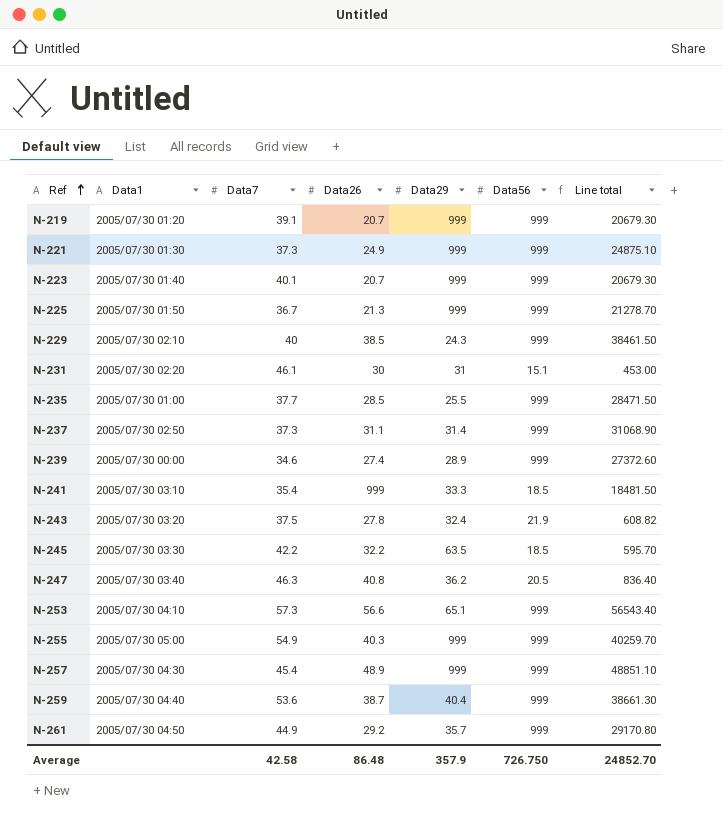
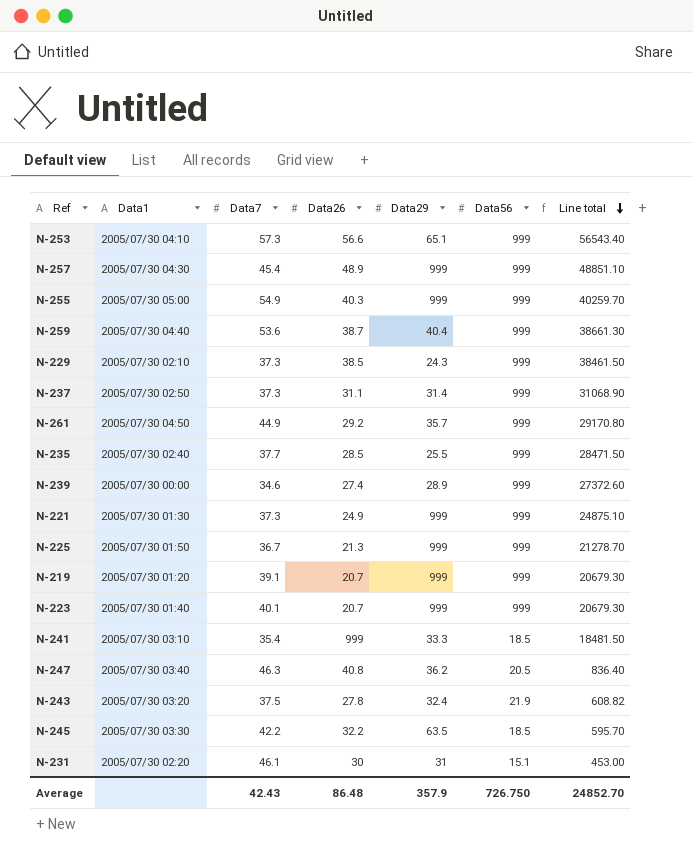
row order: Ref ascending -> Line total descending
N-229 | Data7: 40 -> 37.3
N-235 | Data1: 2005/07/30 01:00 -> 2005/07/30 02:40
Average | Data7: 42.58 -> 42.43

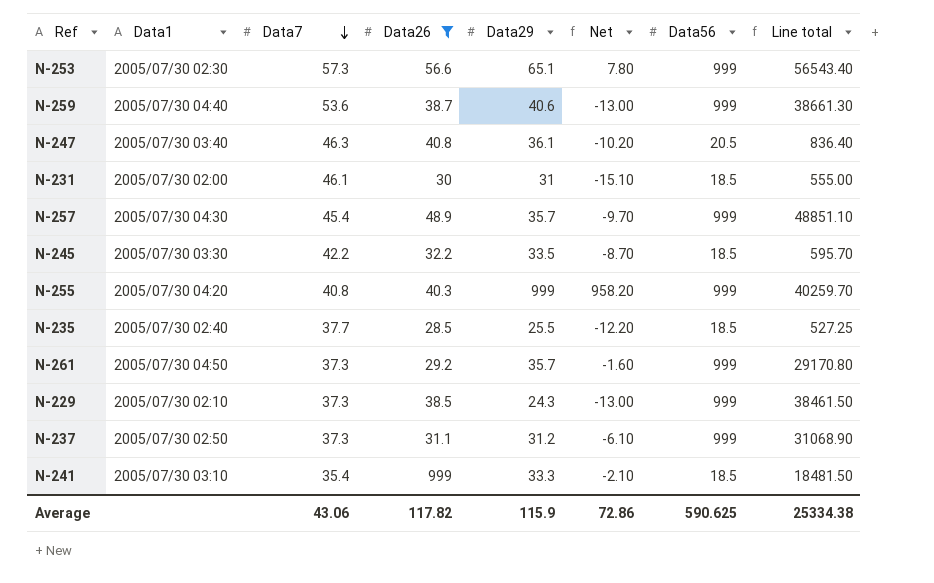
filter: none -> Data26 >= 28.5
row order: Line total descending -> Data7 descending
column Net | formula: none -> [Data29] - [Data7]
N-253 | Data1: 2005/07/30 04:10 -> 2005/07/30 02:30
N-259 | Data29: 40.4 -> 40.6
N-247 | Data29: 36.2 -> 36.1
N-231 | Data1: 2005/07/30 02:20 -> 2005/07/30 02:00
N-231 | Data56: 15.1 -> 18.5
N-231 | Line total: 453.00 -> 555.00
N-257 | Data29: 999 -> 35.7
N-245 | Data29: 63.5 -> 33.5
N-255 | Data1: 2005/07/30 05:00 -> 2005/07/30 04:20
N-255 | Data7: 54.9 -> 40.8
N-235 | Data56: 999 -> 18.5
N-235 | Line total: 28471.50 -> 527.25
N-261 | Data7: 44.9 -> 37.3
N-237 | Data29: 31.4 -> 31.2
Average | Data7: 42.43 -> 43.06
Average | Data26: 86.48 -> 117.82
Average | Data29: 357.9 -> 115.9
Average | Data56: 726.750 -> 590.625
Average | Line total: 24852.70 -> 25334.38

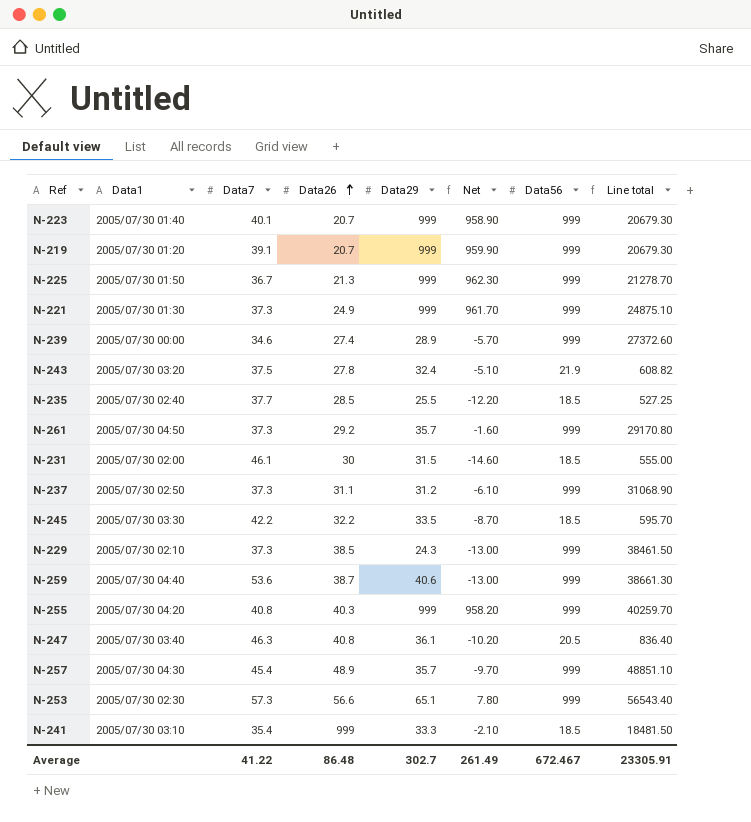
filter: Data26 >= 28.5 -> none
row order: Data7 descending -> Data26 ascending
N-231 | Data29: 31 -> 31.5
N-231 | Net: -15.10 -> -14.60
Average | Data7: 43.06 -> 41.22
Average | Data26: 117.82 -> 86.48
Average | Data29: 115.9 -> 302.7
Average | Net: 72.86 -> 261.49
Average | Data56: 590.625 -> 672.467
Average | Line total: 25334.38 -> 23305.91

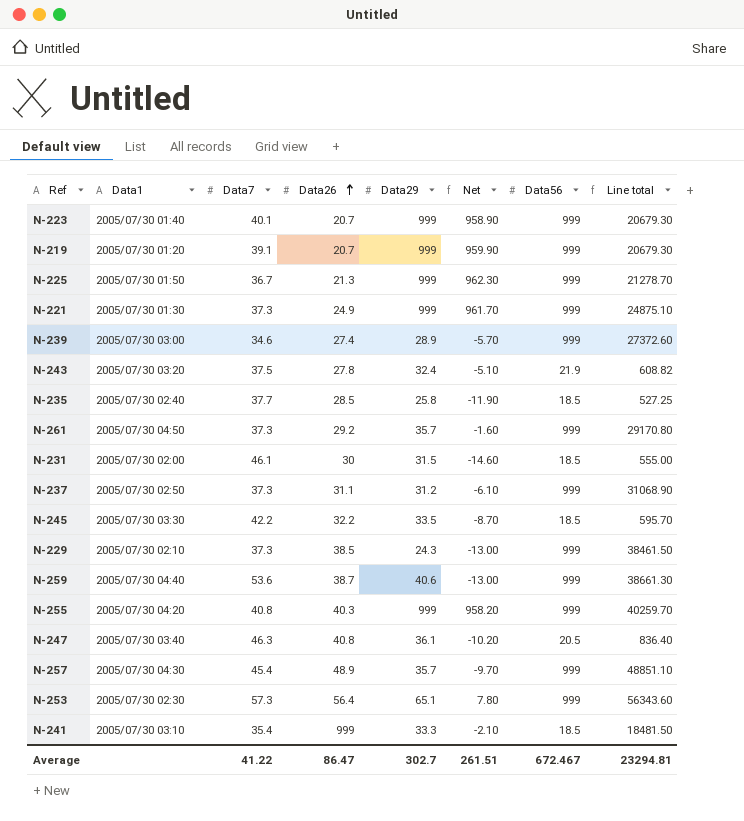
N-239 | Data1: 2005/07/30 00:00 -> 2005/07/30 03:00
N-235 | Data29: 25.5 -> 25.8
N-235 | Net: -12.20 -> -11.90
N-253 | Data26: 56.6 -> 56.4
N-253 | Line total: 56543.40 -> 56343.60
Average | Data26: 86.48 -> 86.47
Average | Net: 261.49 -> 261.51
Average | Line total: 23305.91 -> 23294.81

